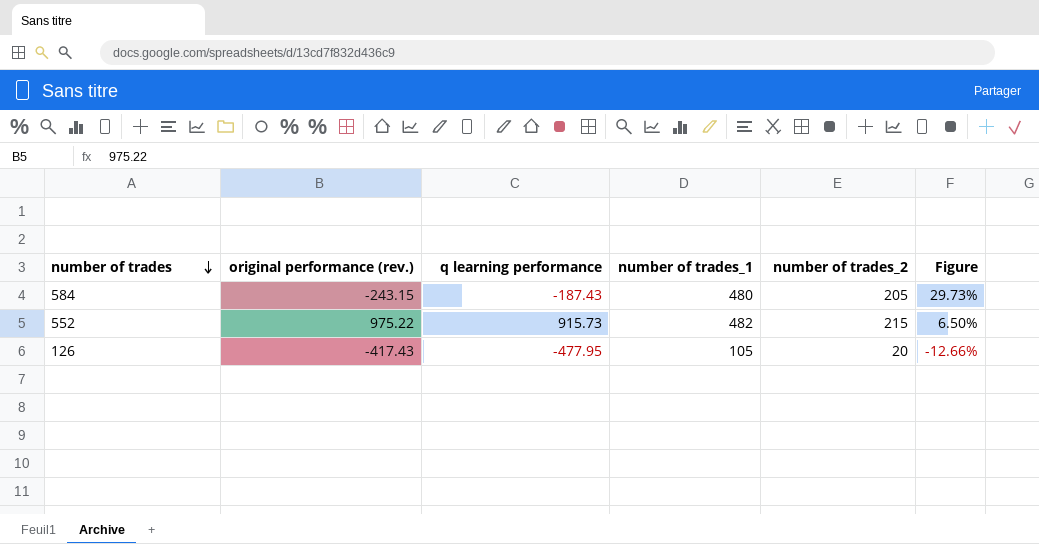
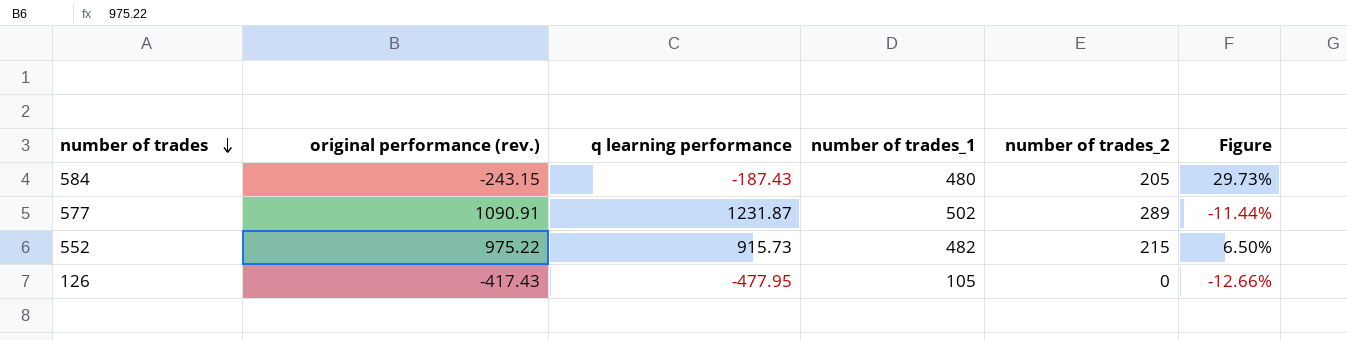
row 577: none -> 1090.91 | 1231.87 | 502 | 289 | -11.44%
126 | number of trades_2: 20 -> 0

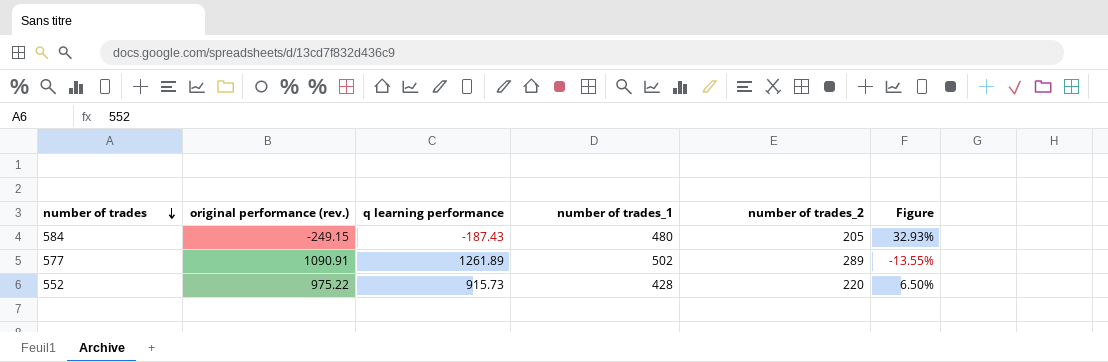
row 126: -417.43 | -477.95 | 105 | 0 | -12.66% -> none
584 | original performance (rev.): -243.15 -> -249.15
584 | Figure: 29.73% -> 32.93%
577 | q learning performance: 1231.87 -> 1261.89
577 | Figure: -11.44% -> -13.55%
552 | number of trades_1: 482 -> 428
552 | number of trades_2: 215 -> 220

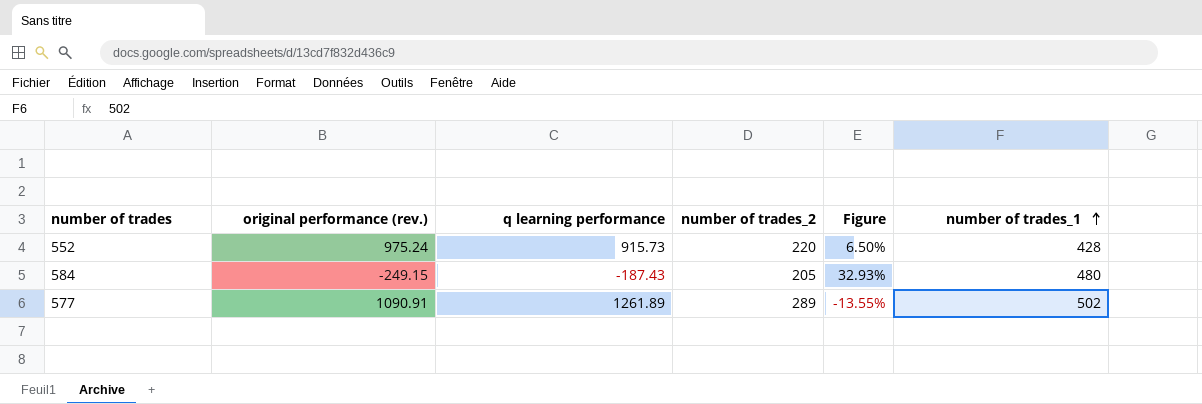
row order: number of trades descending -> number of trades_1 ascending
column number of trades_1 | position: 4 -> 6
552 | original performance (rev.): 975.22 -> 975.24

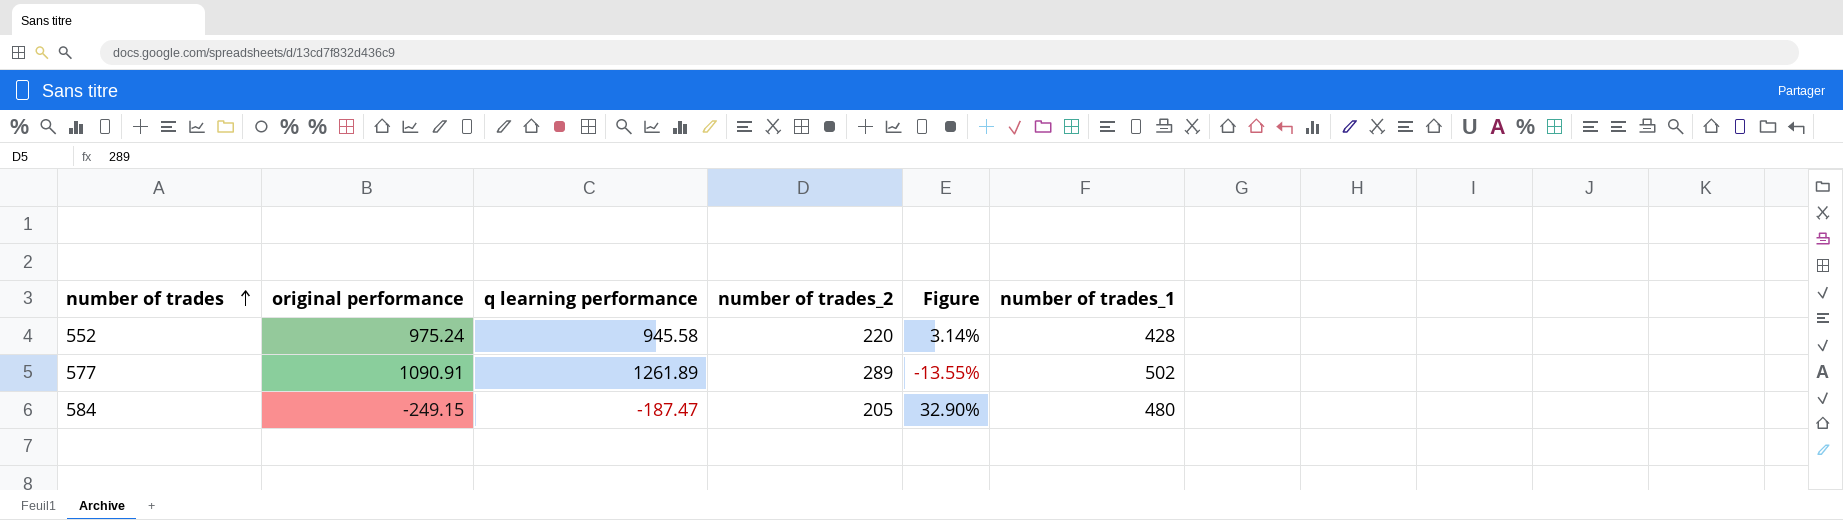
row order: number of trades_1 ascending -> number of trades ascending
column name: original performance (rev.) -> original performance
552 | q learning performance: 915.73 -> 945.58
552 | Figure: 6.50% -> 3.14%
584 | q learning performance: -187.43 -> -187.47
584 | Figure: 32.93% -> 32.90%

